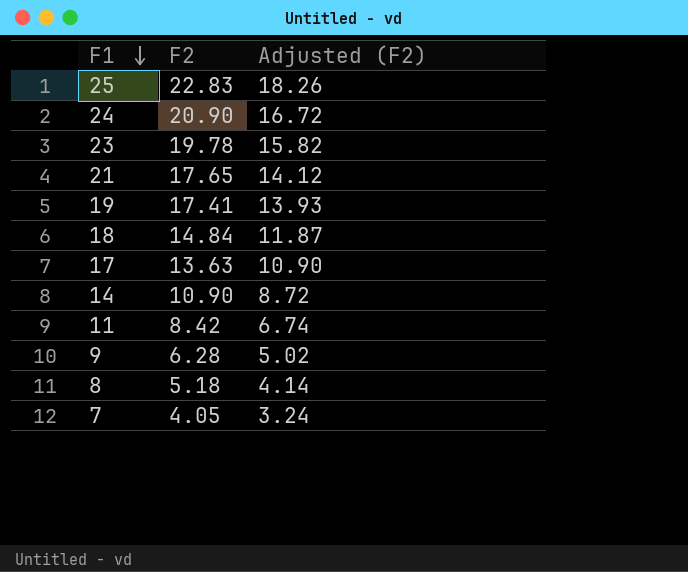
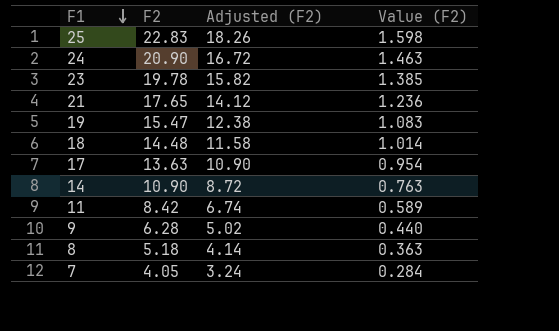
column Value (F2) | formula: none -> [F2] * 0.07
19 | F2: 17.41 -> 15.47
19 | Adjusted (F2): 13.93 -> 12.38
18 | F2: 14.84 -> 14.48
18 | Adjusted (F2): 11.87 -> 11.58

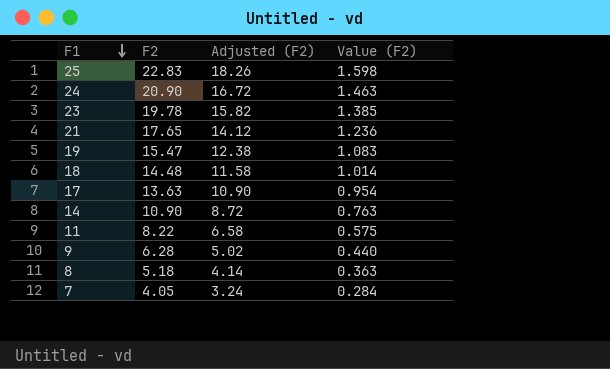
11 | F2: 8.42 -> 8.22
11 | Adjusted (F2): 6.74 -> 6.58
11 | Value (F2): 0.589 -> 0.575

